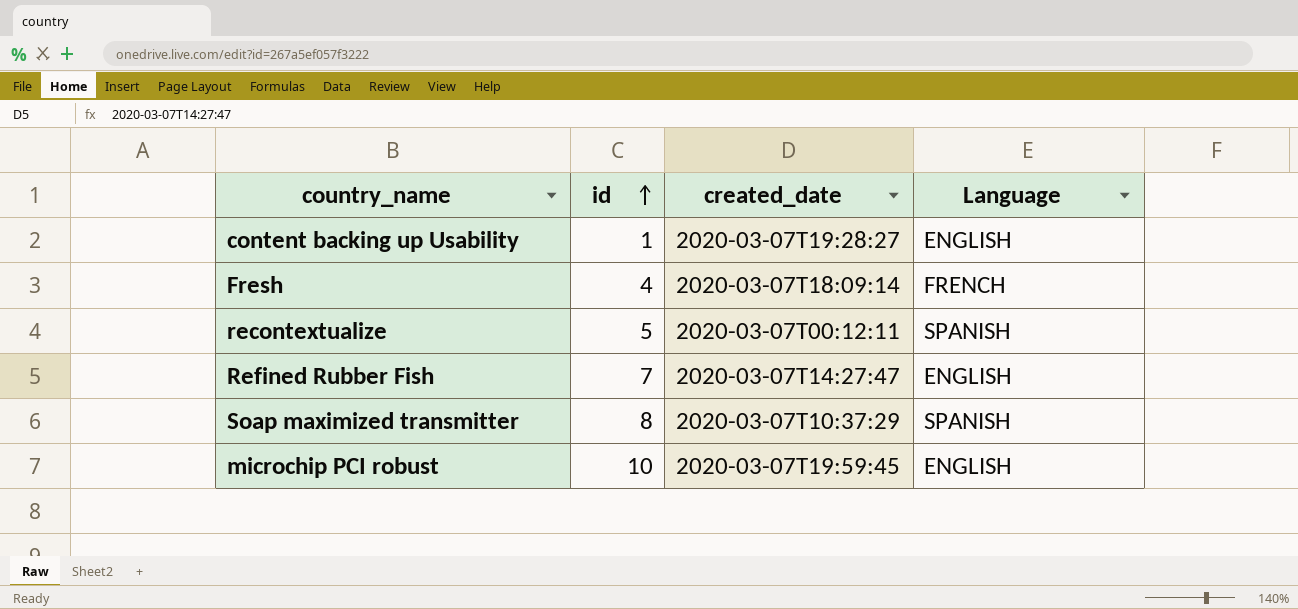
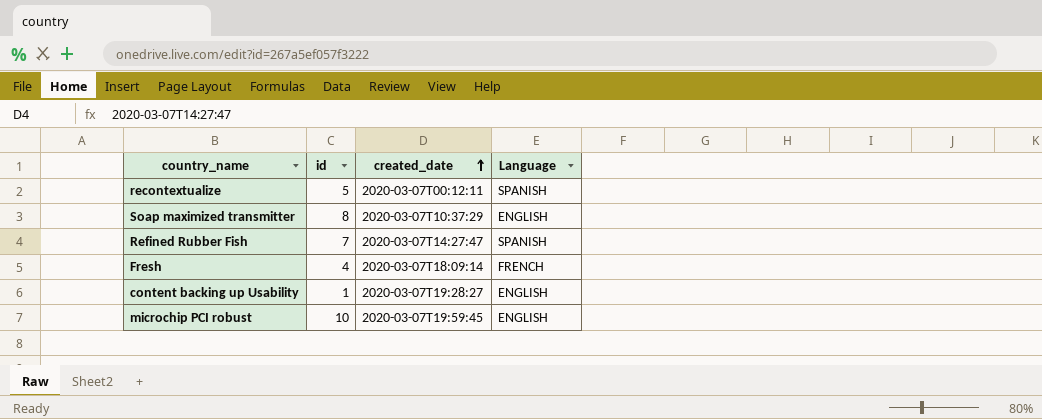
row order: id ascending -> created_date ascending
Soap maximized transmitter | Language: SPANISH -> ENGLISH
Refined Rubber Fish | Language: ENGLISH -> SPANISH

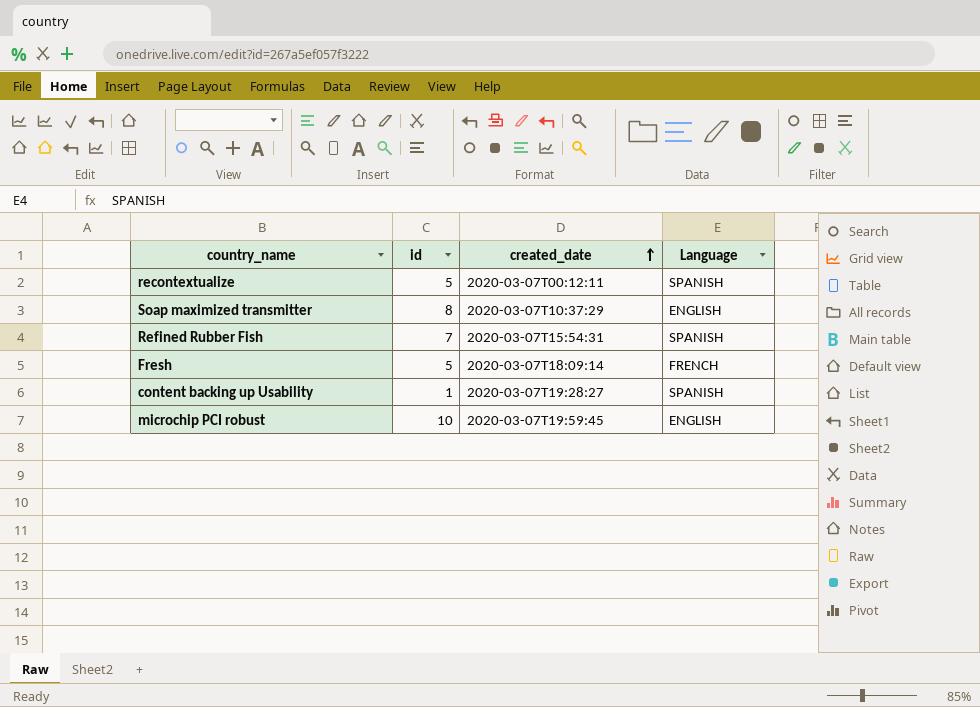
Refined Rubber Fish | created_date: 2020-03-07T14:27:47 -> 2020-03-07T15:54:31
Fresh | id: 4 -> 5
content backing up Usability | Language: ENGLISH -> SPANISH

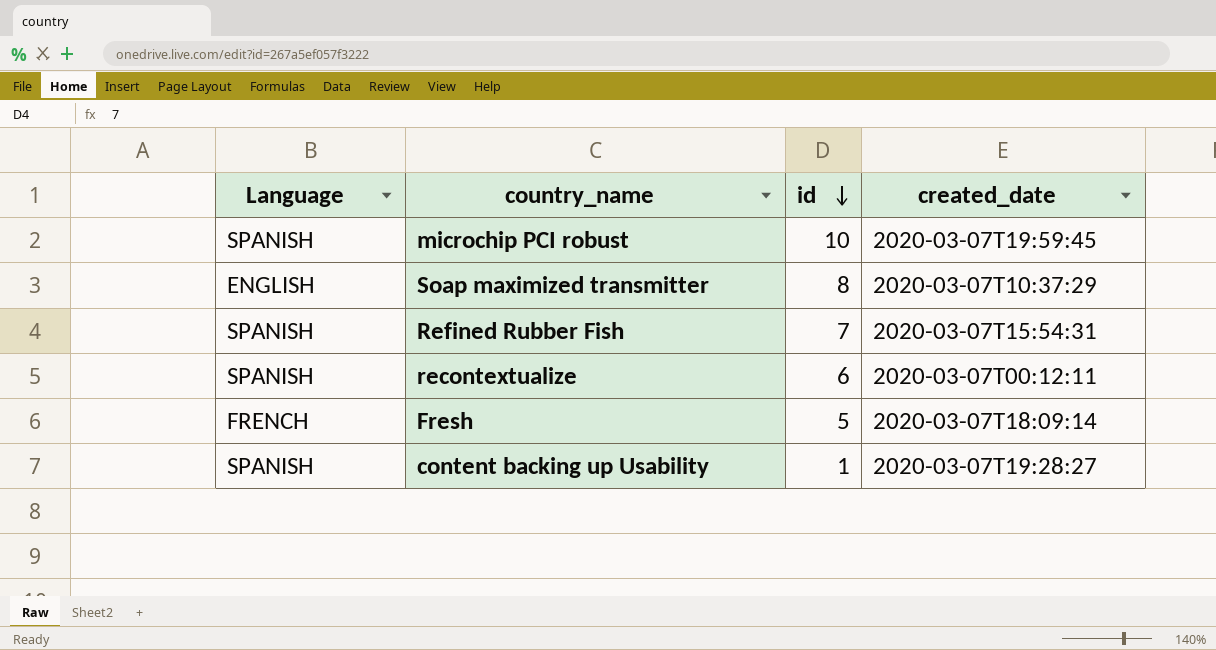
row order: created_date ascending -> id descending
column Language | position: 4 -> 1
microchip PCI robust | Language: ENGLISH -> SPANISH
recontextualize | id: 5 -> 6

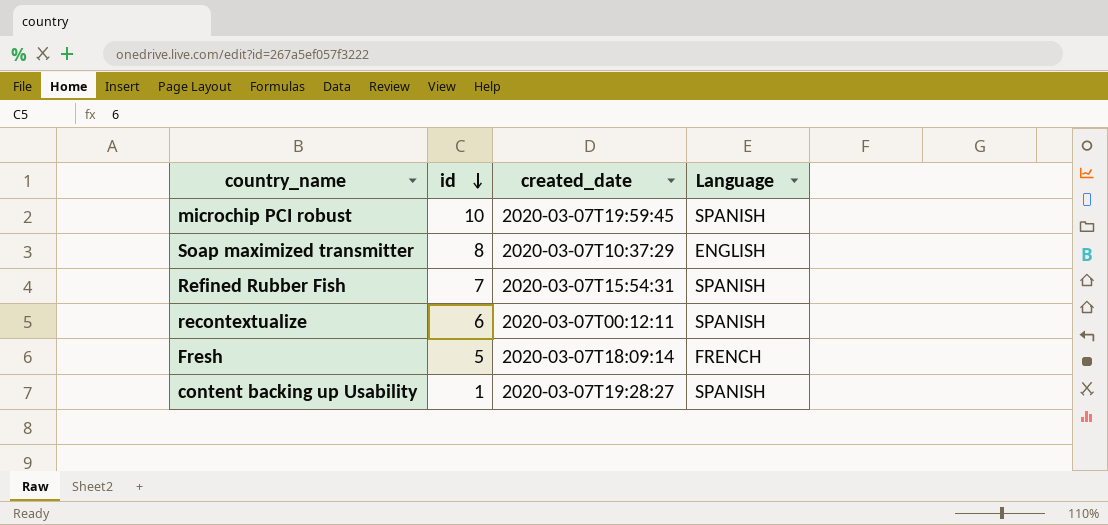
column Language | position: 1 -> 4

